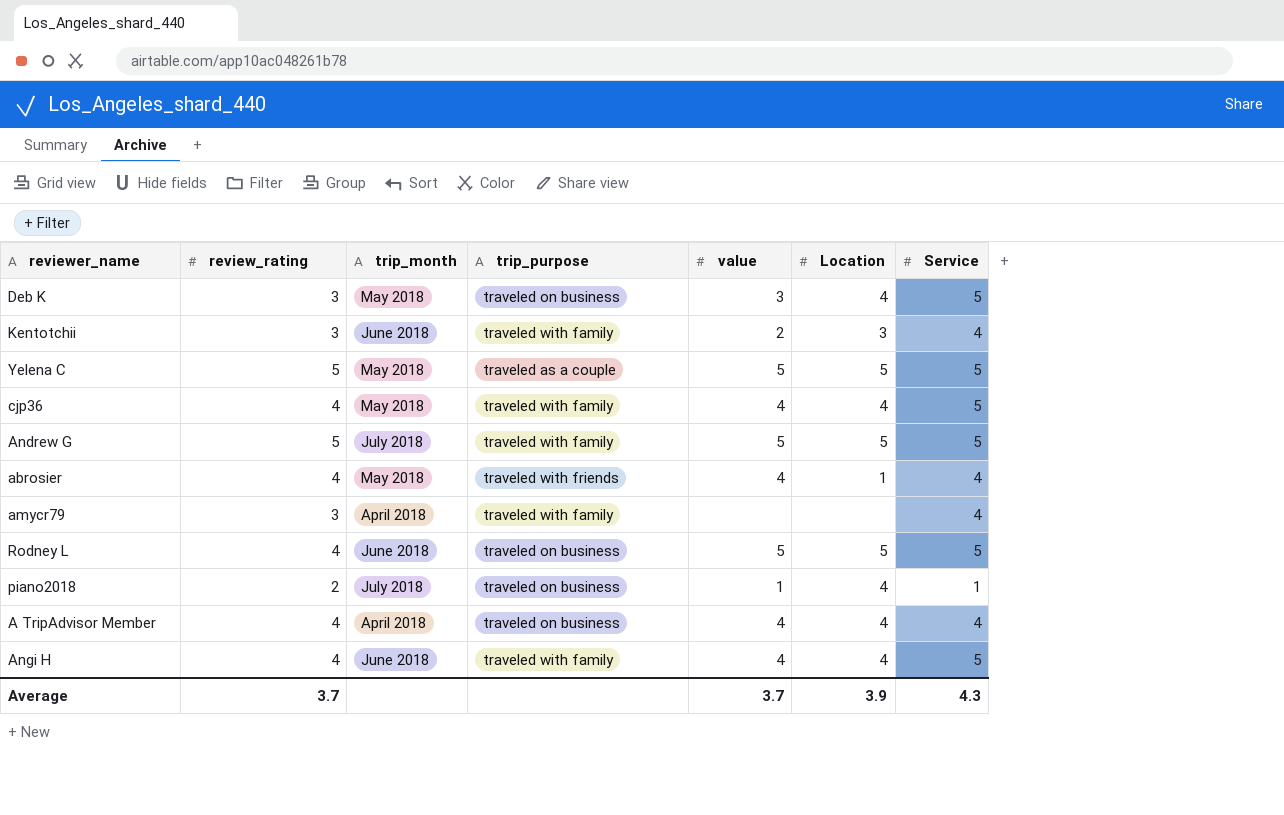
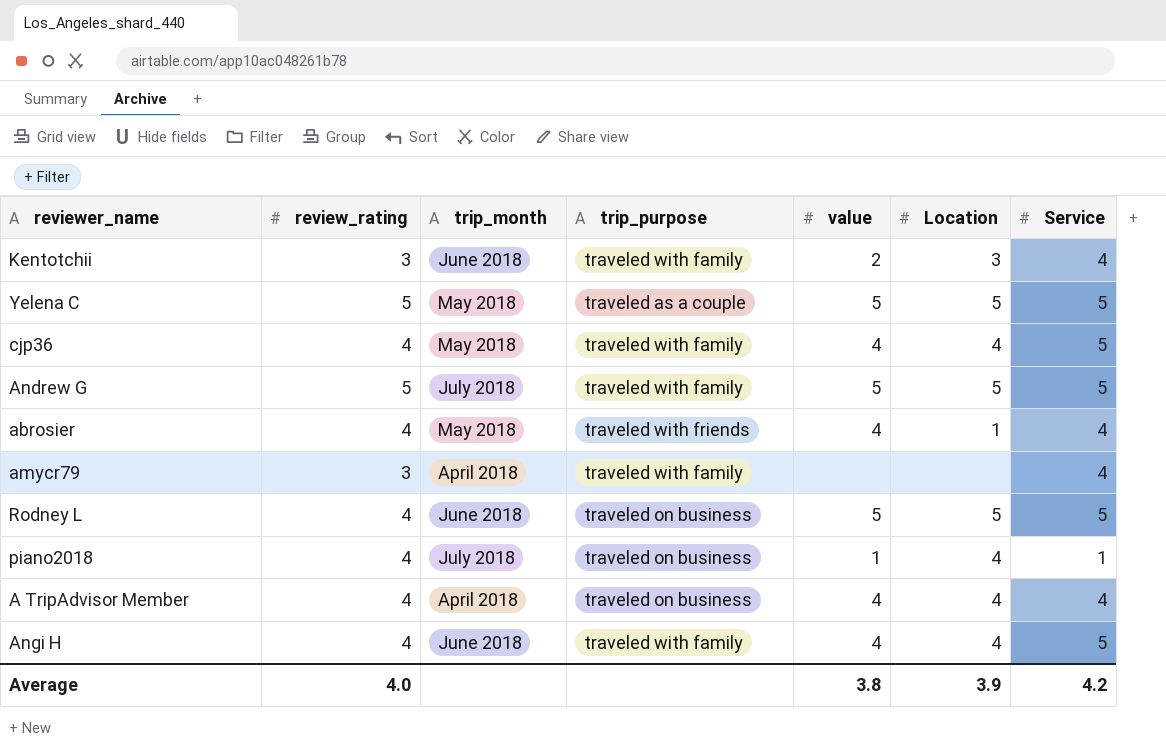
row Deb K: 3 | May 2018 | traveled on business | 3 | 4 | 5 -> none
piano2018 | review_rating: 2 -> 4
Average | review_rating: 3.7 -> 4.0
Average | value: 3.7 -> 3.8
Average | Service: 4.3 -> 4.2

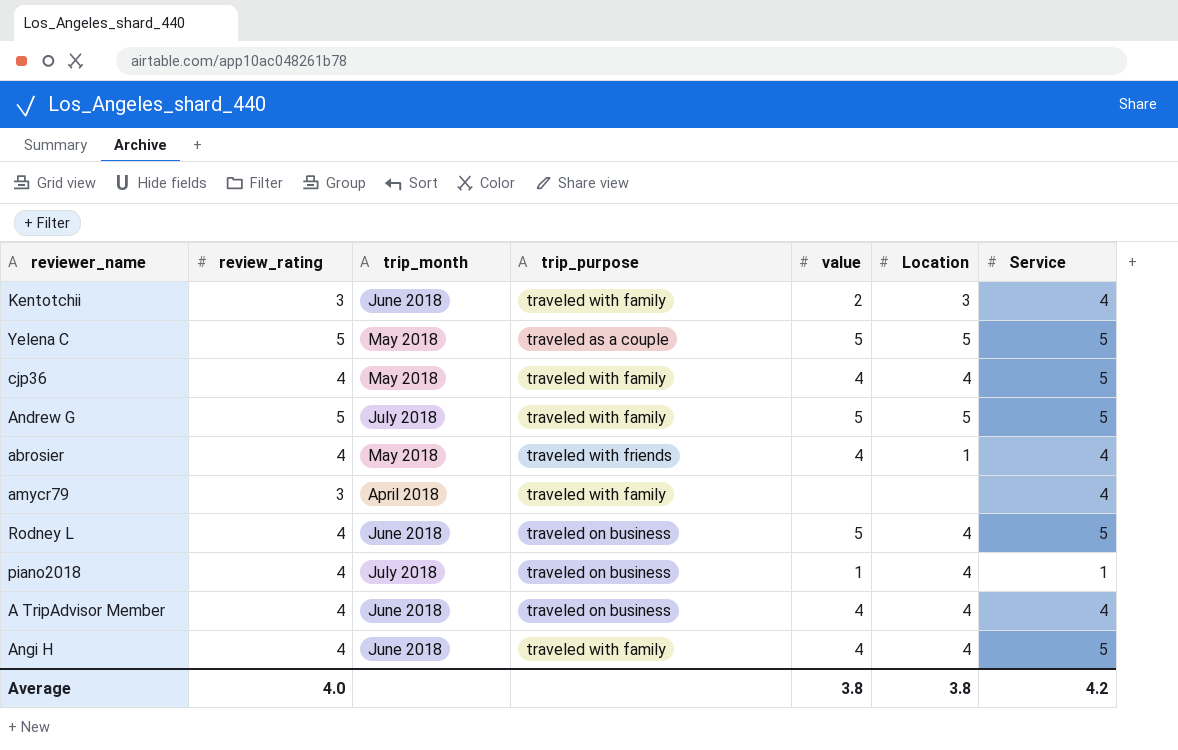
Rodney L | Location: 5 -> 4
A TripAdvisor Member | trip_month: April 2018 -> June 2018
Average | Location: 3.9 -> 3.8

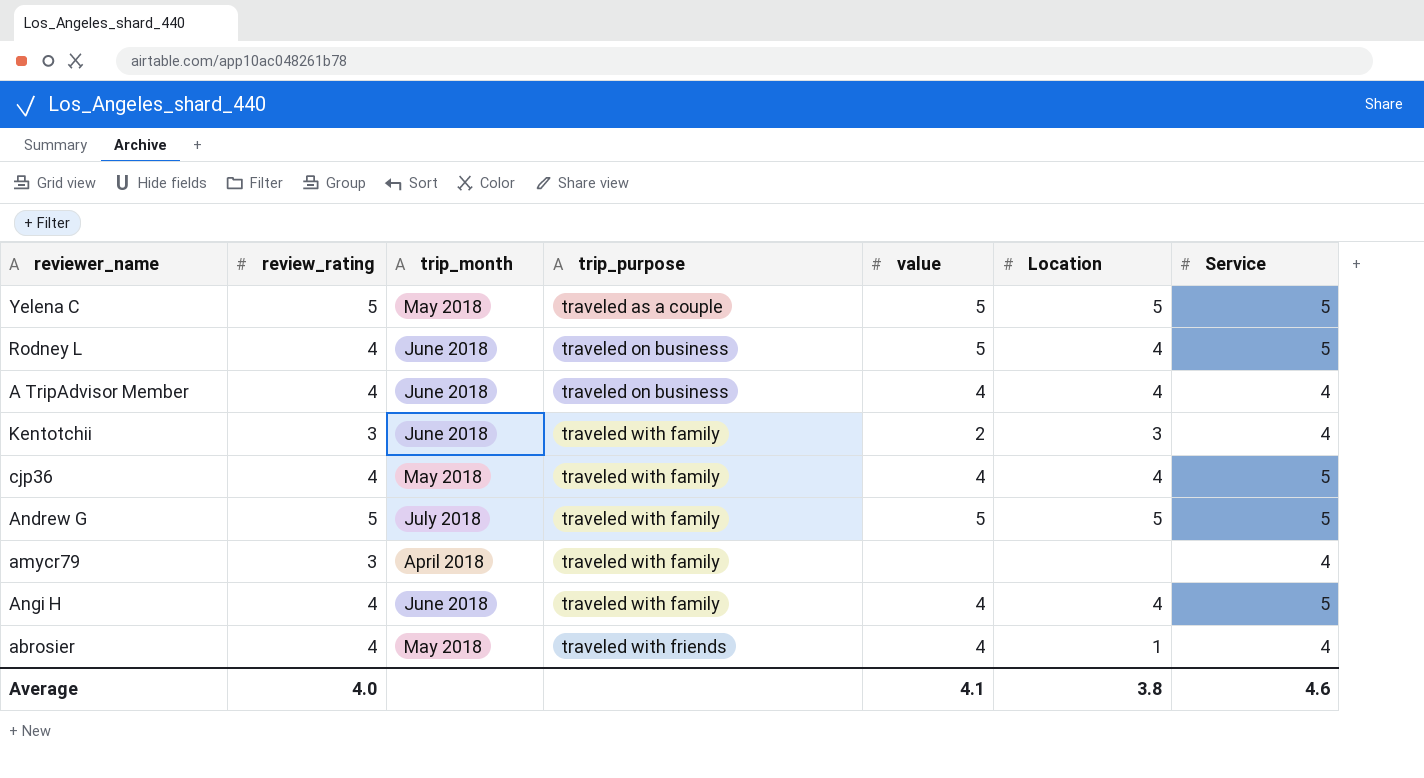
row order: none -> trip_purpose ascending
row piano2018: 4 | July 2018 | traveled on business | 1 | 4 | 1 -> none
Average | value: 3.8 -> 4.1
Average | Service: 4.2 -> 4.6

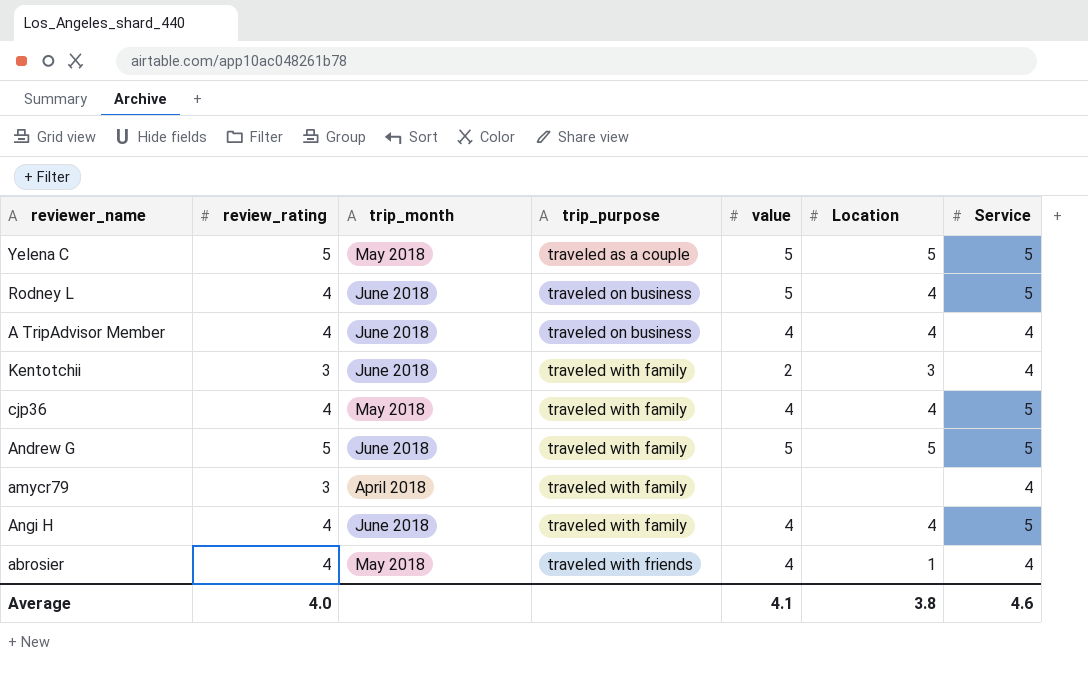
Andrew G | trip_month: July 2018 -> June 2018

